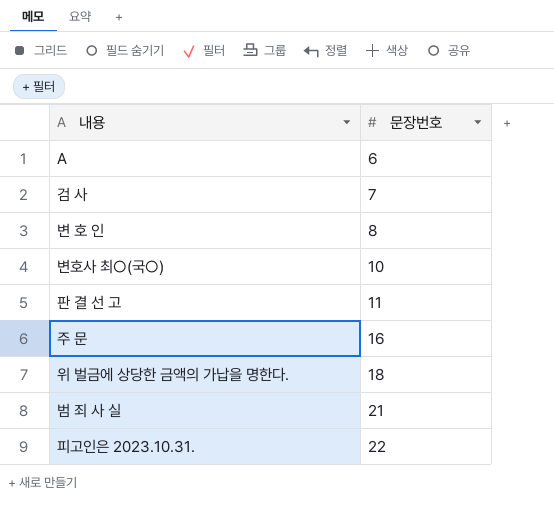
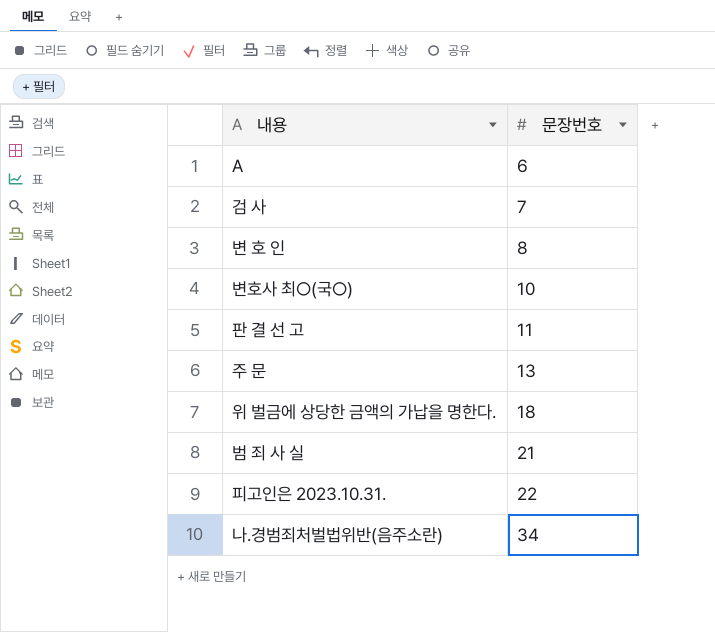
주 문 | 문장번호: 16 -> 13
row 나.경범죄처벌법위반(음주소란): none -> 34

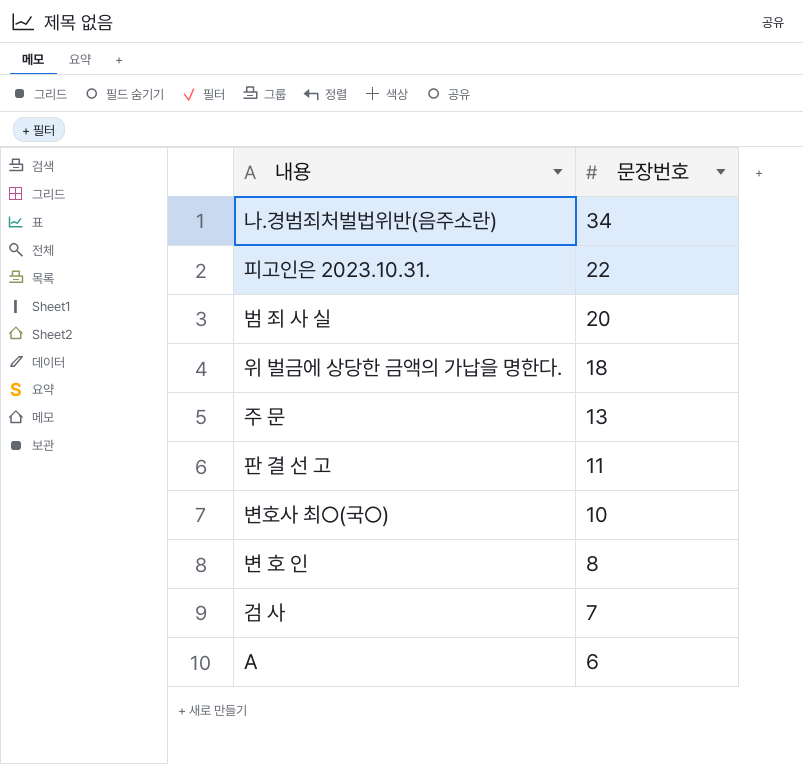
row order: 문장번호 ascending -> 문장번호 descending
범 죄 사 실 | 문장번호: 21 -> 20

